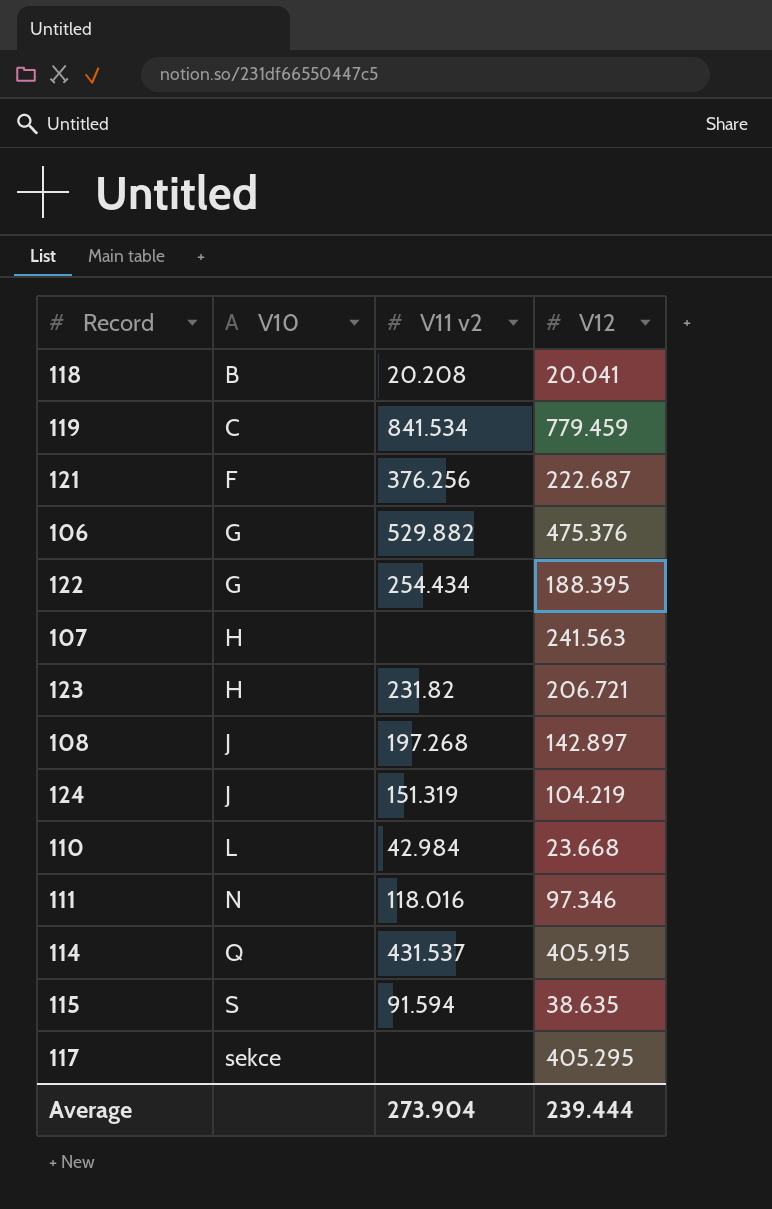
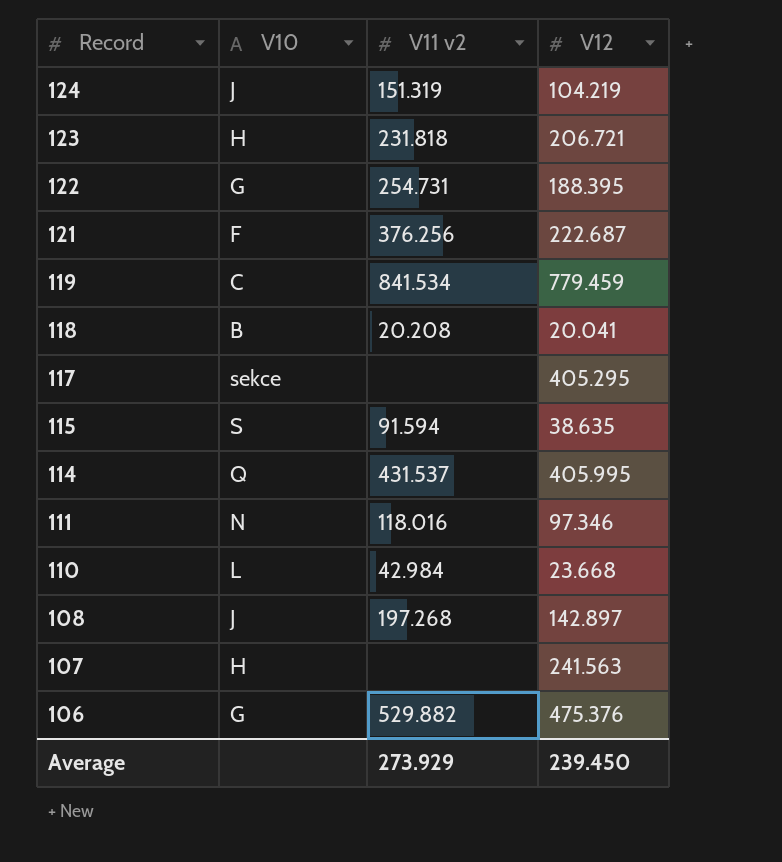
row order: V10 ascending -> Record descending
123 | V11 v2: 231.82 -> 231.818
122 | V11 v2: 254.434 -> 254.731
114 | V12: 405.915 -> 405.995
Average | V11 v2: 273.904 -> 273.929
Average | V12: 239.444 -> 239.450

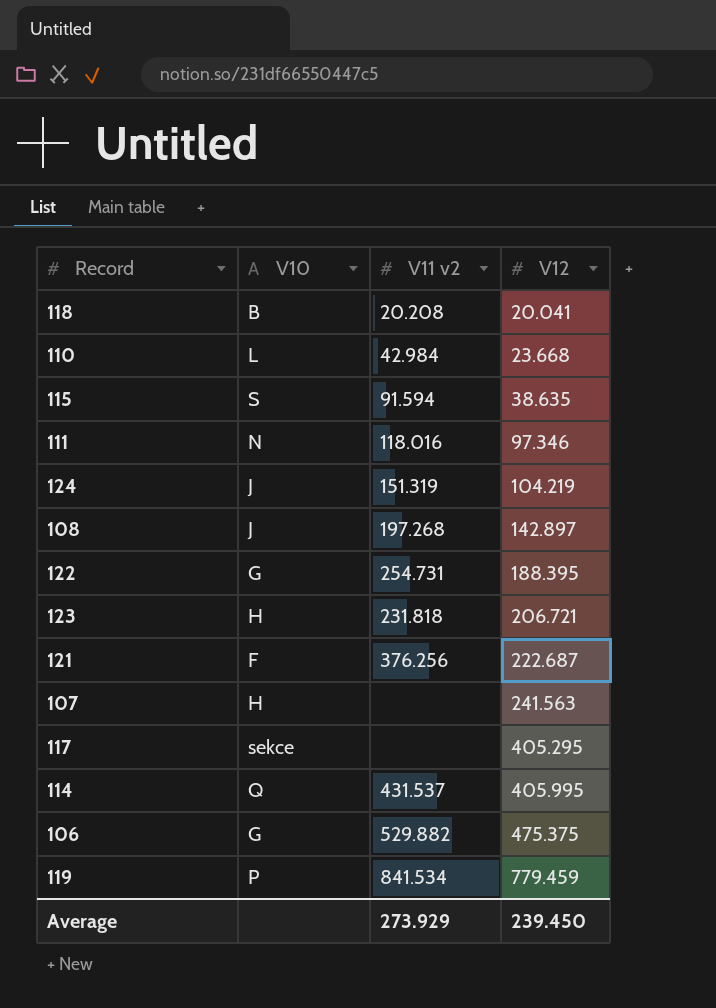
row order: Record descending -> V12 ascending
106 | V12: 475.376 -> 475.375
119 | V10: C -> P

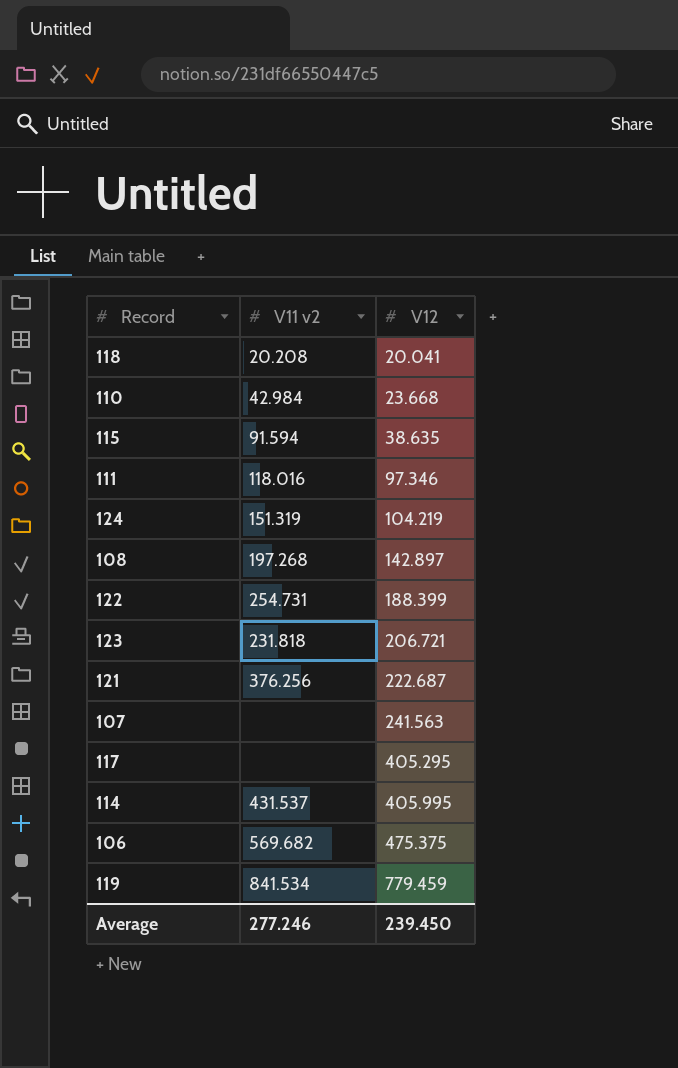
column V10 | position: 2 -> none
122 | V12: 188.395 -> 188.399
106 | V11 v2: 529.882 -> 569.682
Average | V11 v2: 273.929 -> 277.246

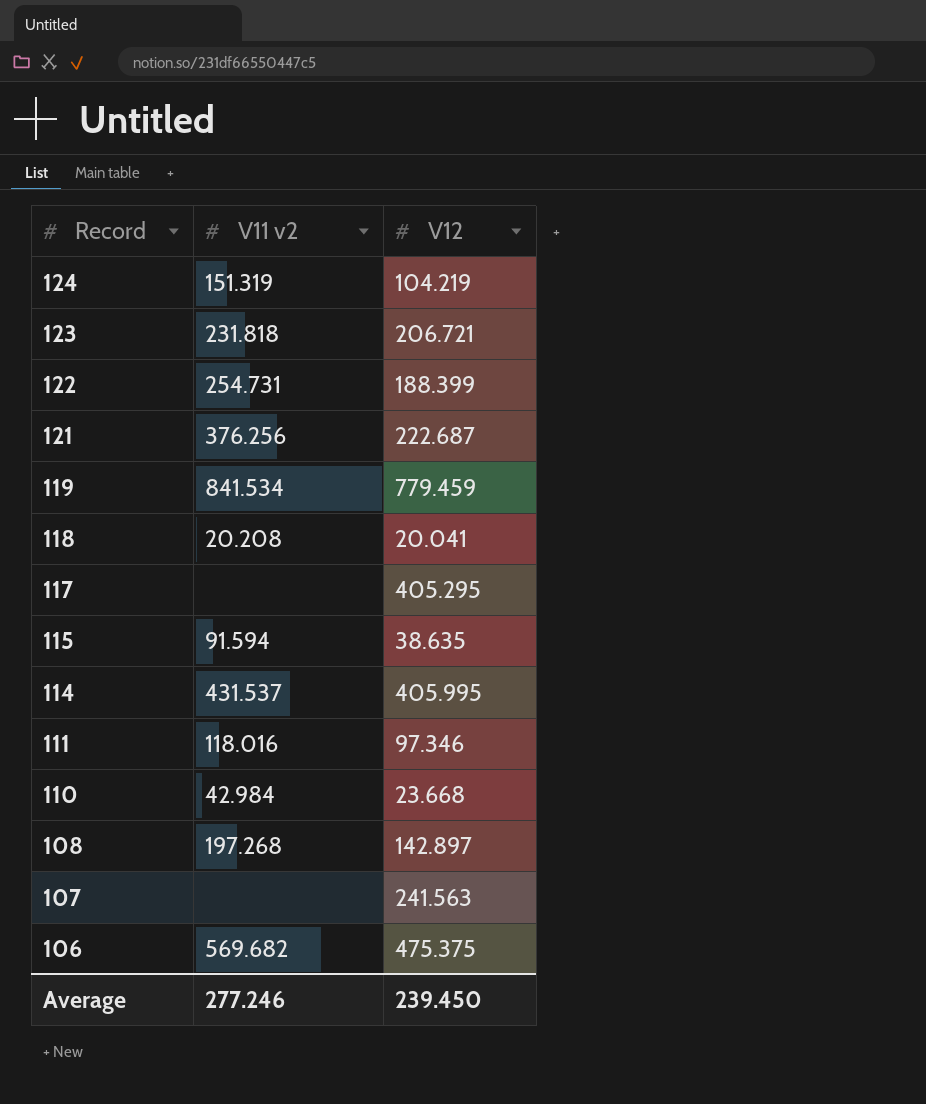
row order: V12 ascending -> Record descending

